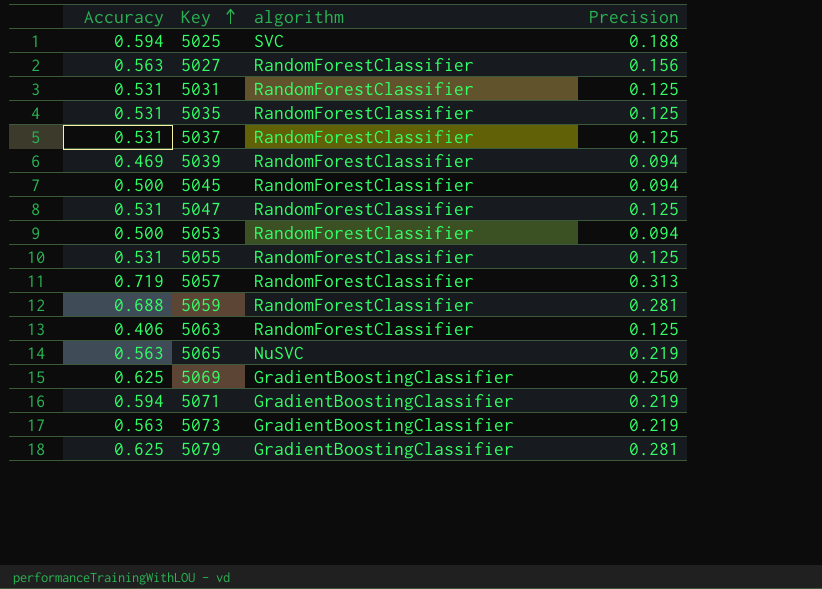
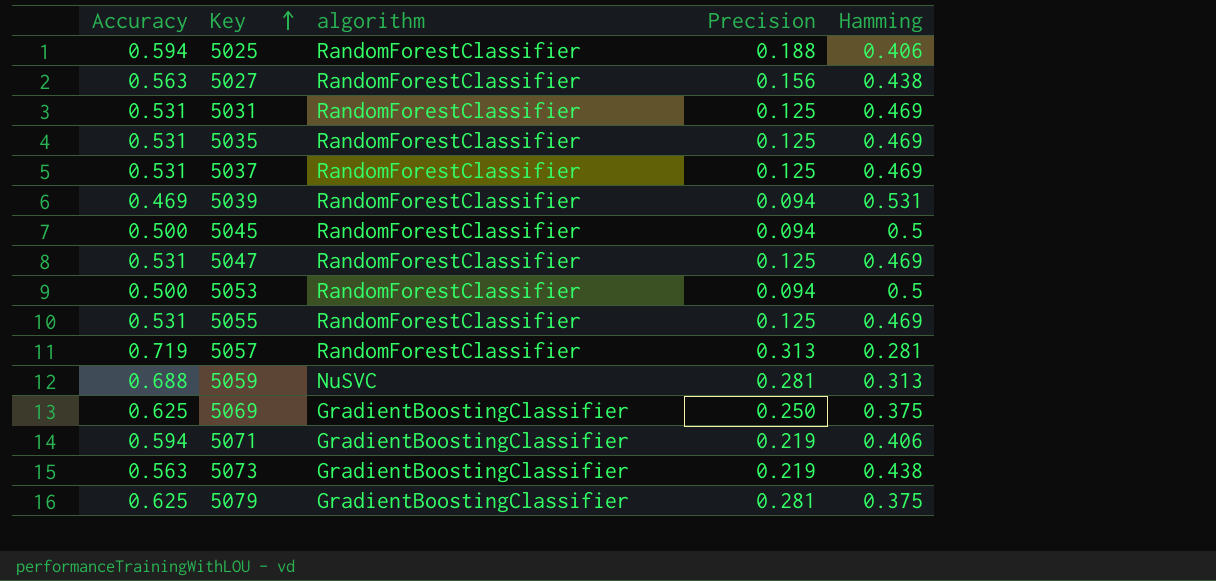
column Hamming | position: none -> 5
row 5063: 0.406 | RandomForestClassifier | 0.125 -> none
row 5065: 0.563 | NuSVC | 0.219 -> none
5025 | algorithm: SVC -> RandomForestClassifier
5059 | algorithm: RandomForestClassifier -> NuSVC

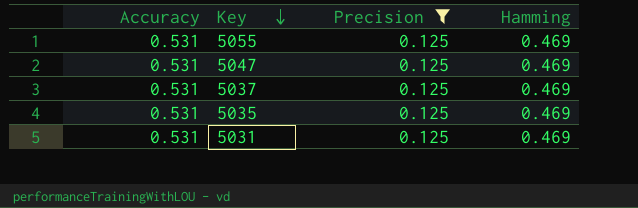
filter: none -> Precision = 0.125
row order: Key ascending -> Key descending
column algorithm | position: 3 -> none

